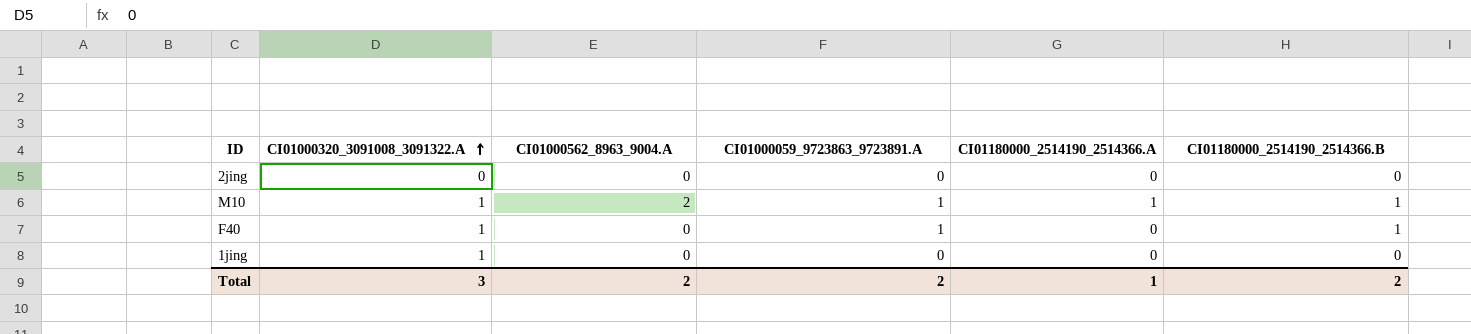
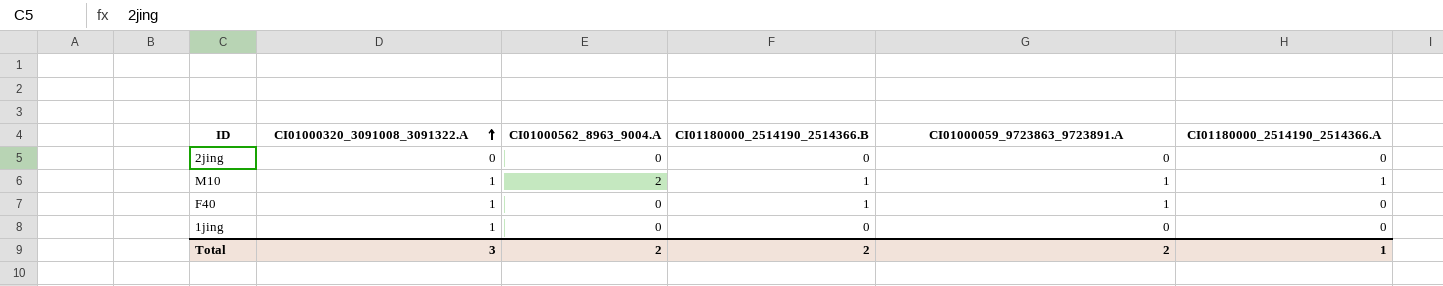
column CI01180000_2514190_2514366.B | position: 6 -> 4

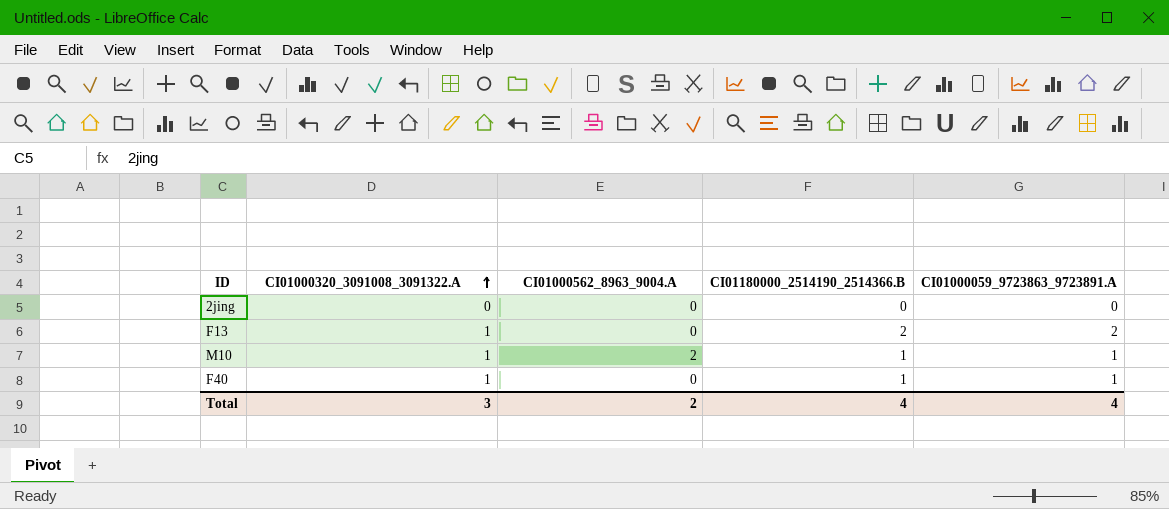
column CI01180000_2514190_2514366.A | position: 6 -> none
row 1jing: 1 | 0 | 0 | 0 | 0 -> none
row F13: none -> 1 | 0 | 2 | 2
Total | CI01180000_2514190_2514366.B: 2 -> 4
Total | CI01000059_9723863_9723891.A: 2 -> 4

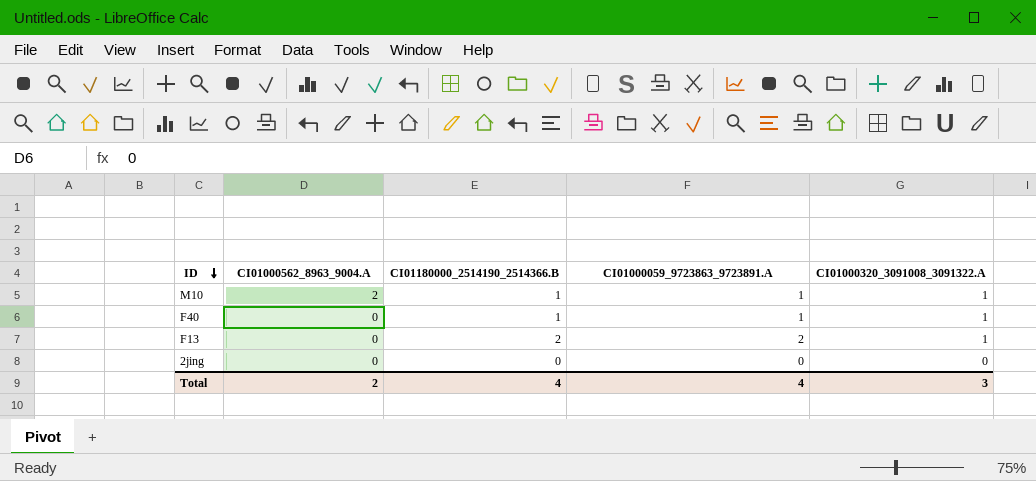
row order: CI01000320_3091008_3091322.A ascending -> ID descending
column CI01000320_3091008_3091322.A | position: 2 -> 5

